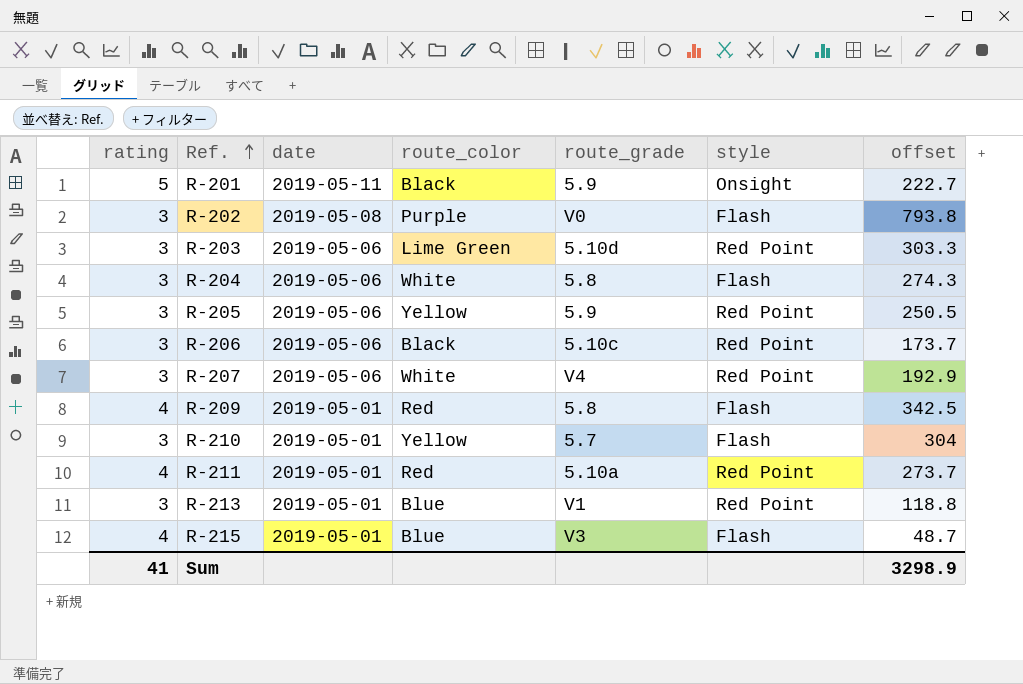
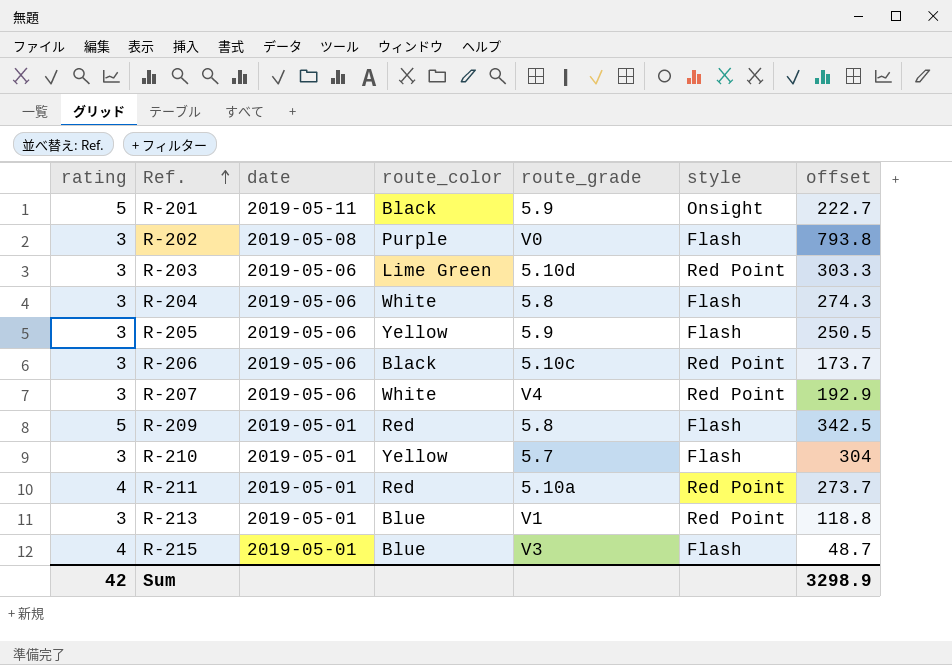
R-205 | style: Red Point -> Flash
R-209 | rating: 4 -> 5
Sum | rating: 41 -> 42

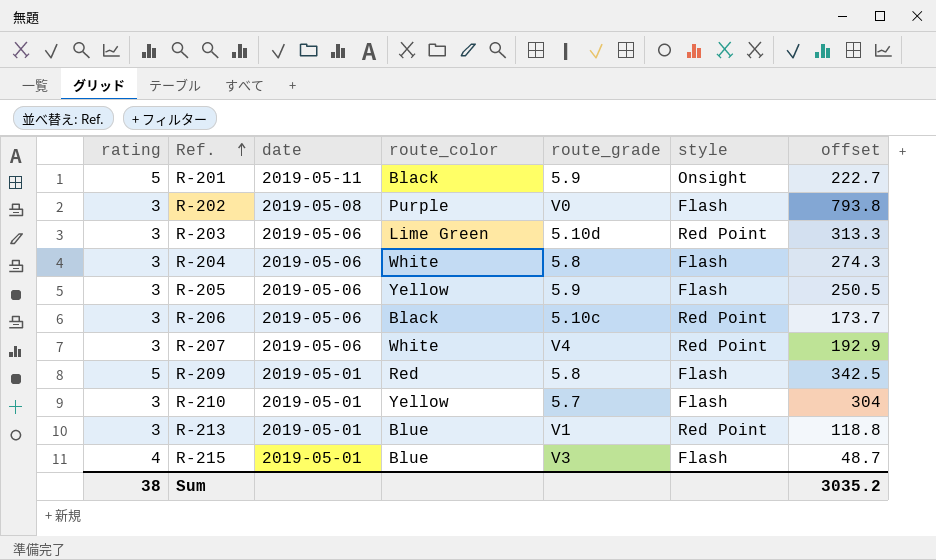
row R-211: 4 | 2019-05-01 | Red | 5.10a | Red Point | 273.7 -> none
R-203 | offset: 303.3 -> 313.3
Sum | rating: 42 -> 38
Sum | offset: 3298.9 -> 3035.2

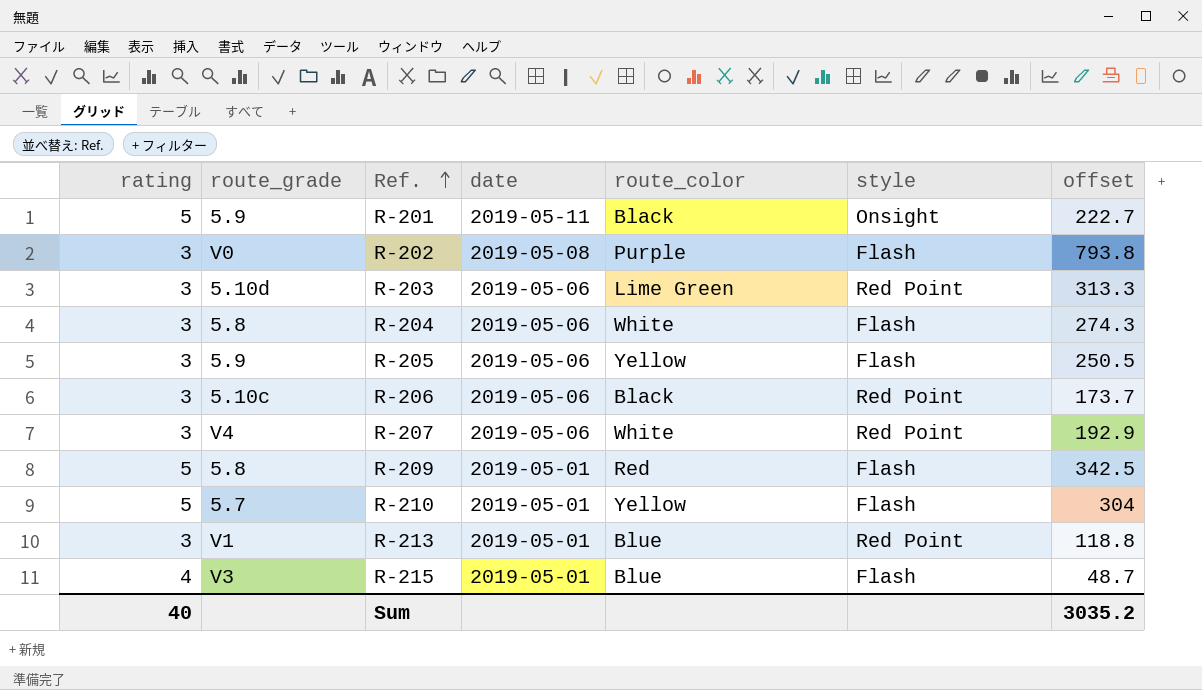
column route_grade | position: 5 -> 2
R-210 | rating: 3 -> 5
Sum | rating: 38 -> 40

